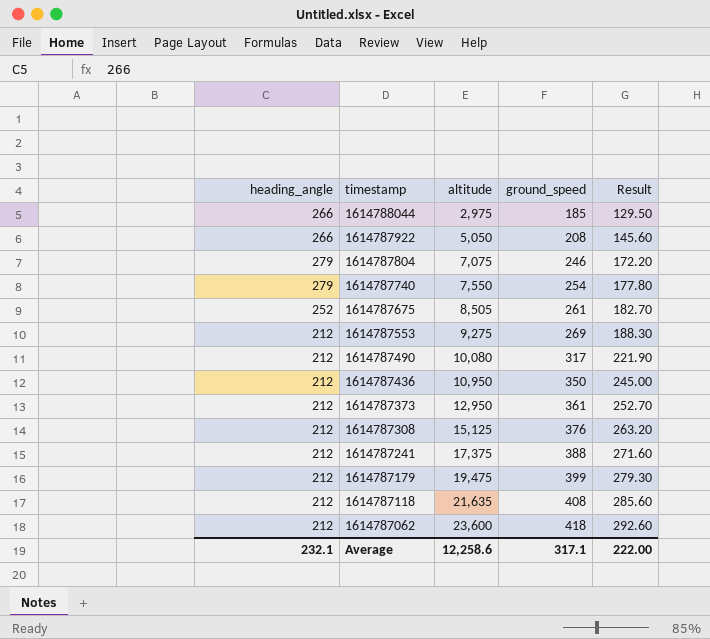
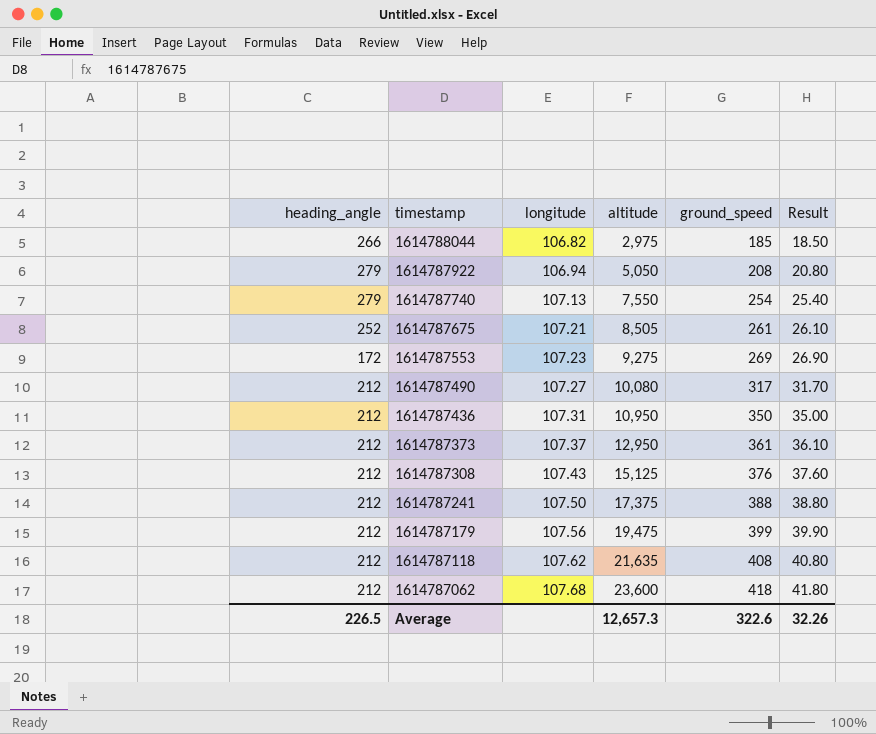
column longitude | position: none -> 3
column Result | formula: [ground_speed] * 0.7 -> [ground_speed] * 0.1
row 1614787804: 279 | 7,075 | 246 | 172.20 -> none
1614787922 | heading_angle: 266 -> 279
1614787553 | heading_angle: 212 -> 172
Average | heading_angle: 232.1 -> 226.5
Average | altitude: 12,258.6 -> 12,657.3
Average | ground_speed: 317.1 -> 322.6
Average | Result: 222.00 -> 32.26

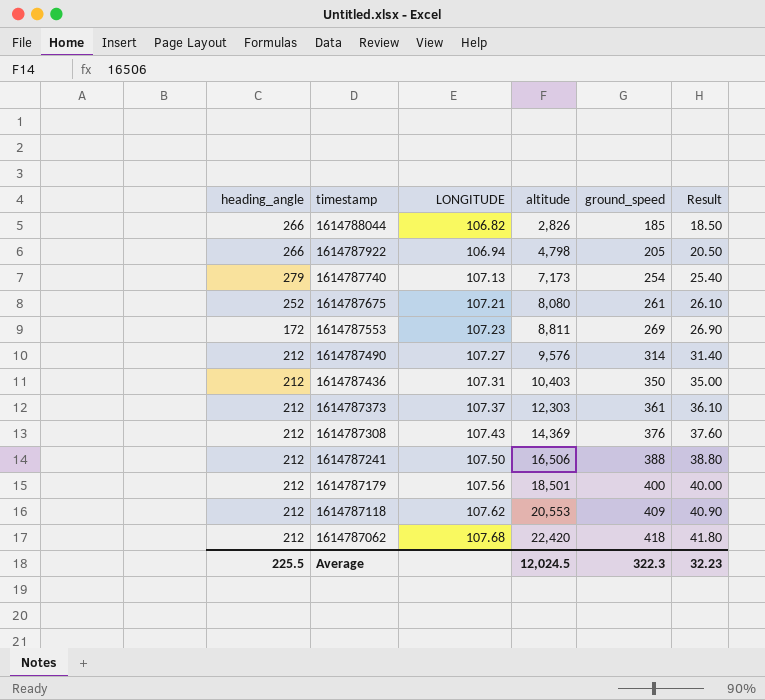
column name: longitude -> LONGITUDE
1614788044 | altitude: 2,975 -> 2,826
1614787922 | heading_angle: 279 -> 266
1614787922 | altitude: 5,050 -> 4,798
1614787922 | ground_speed: 208 -> 205
1614787922 | Result: 20.80 -> 20.50
1614787740 | altitude: 7,550 -> 7,173
1614787675 | altitude: 8,505 -> 8,080
1614787553 | altitude: 9,275 -> 8,811
1614787490 | altitude: 10,080 -> 9,576
1614787490 | ground_speed: 317 -> 314
1614787490 | Result: 31.70 -> 31.40
1614787436 | altitude: 10,950 -> 10,403
1614787373 | altitude: 12,950 -> 12,303
1614787308 | altitude: 15,125 -> 14,369
1614787241 | altitude: 17,375 -> 16,506
1614787179 | altitude: 19,475 -> 18,501
1614787179 | ground_speed: 399 -> 400
1614787179 | Result: 39.90 -> 40.00
1614787118 | altitude: 21,635 -> 20,553
1614787118 | ground_speed: 408 -> 409
1614787118 | Result: 40.80 -> 40.90
1614787062 | altitude: 23,600 -> 22,420
Average | heading_angle: 226.5 -> 225.5
Average | altitude: 12,657.3 -> 12,024.5
Average | ground_speed: 322.6 -> 322.3
Average | Result: 32.26 -> 32.23

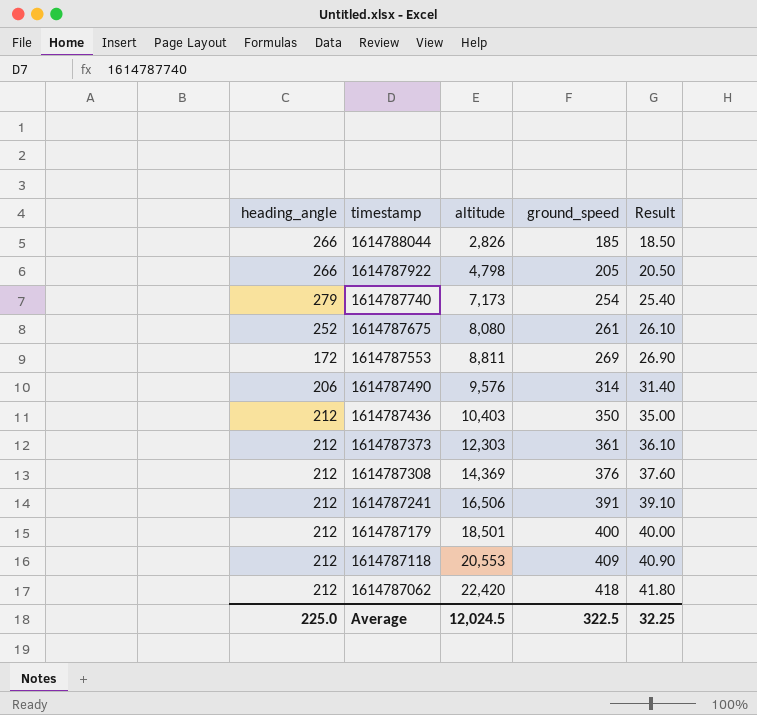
column LONGITUDE | position: 3 -> none
1614787490 | heading_angle: 212 -> 206
1614787241 | ground_speed: 388 -> 391
1614787241 | Result: 38.80 -> 39.10
Average | heading_angle: 225.5 -> 225.0
Average | ground_speed: 322.3 -> 322.5
Average | Result: 32.23 -> 32.25

